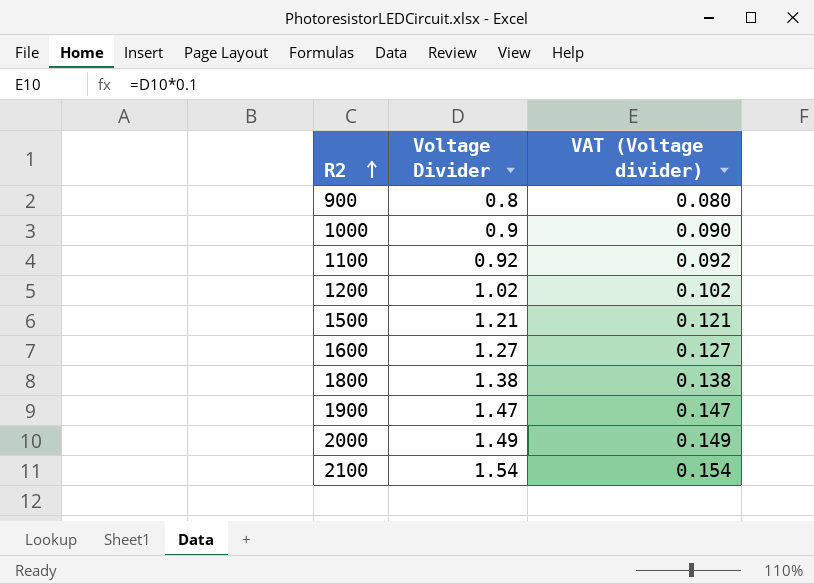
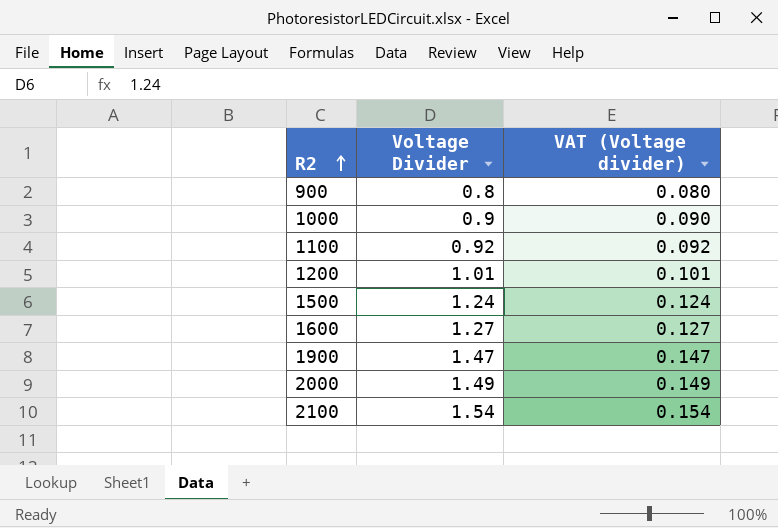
row 1800: 1.38 | 0.138 -> none
1200 | Voltage Divider: 1.02 -> 1.01
1200 | VAT (Voltage divider): 0.102 -> 0.101
1500 | Voltage Divider: 1.21 -> 1.24
1500 | VAT (Voltage divider): 0.121 -> 0.124

